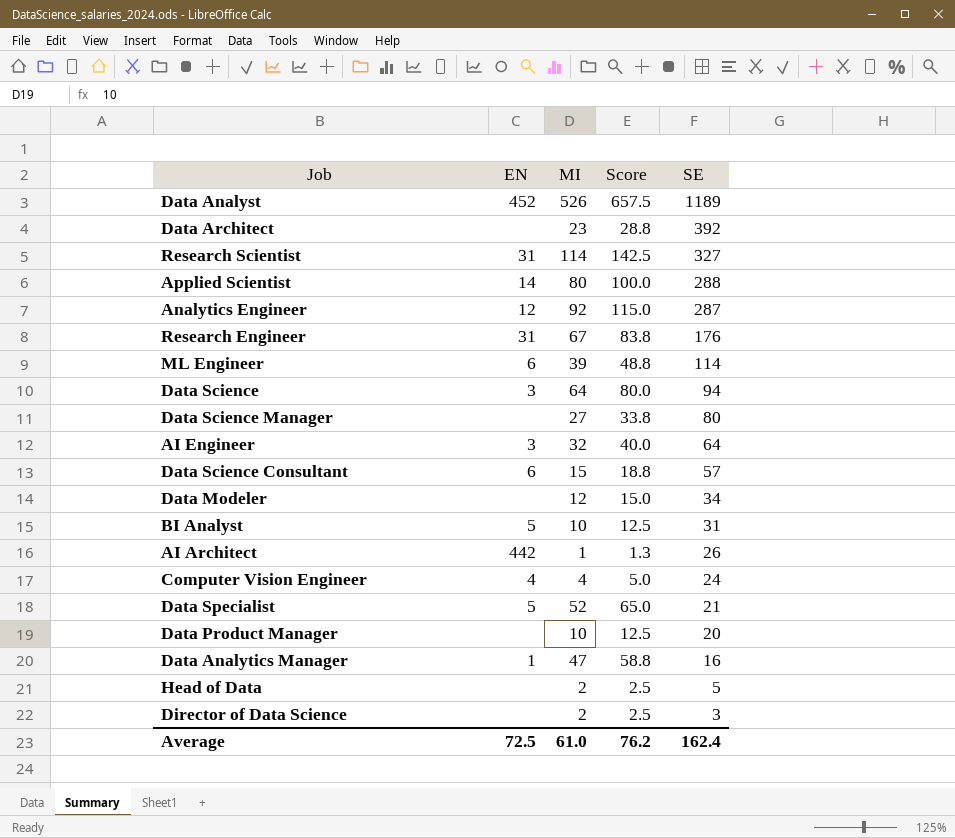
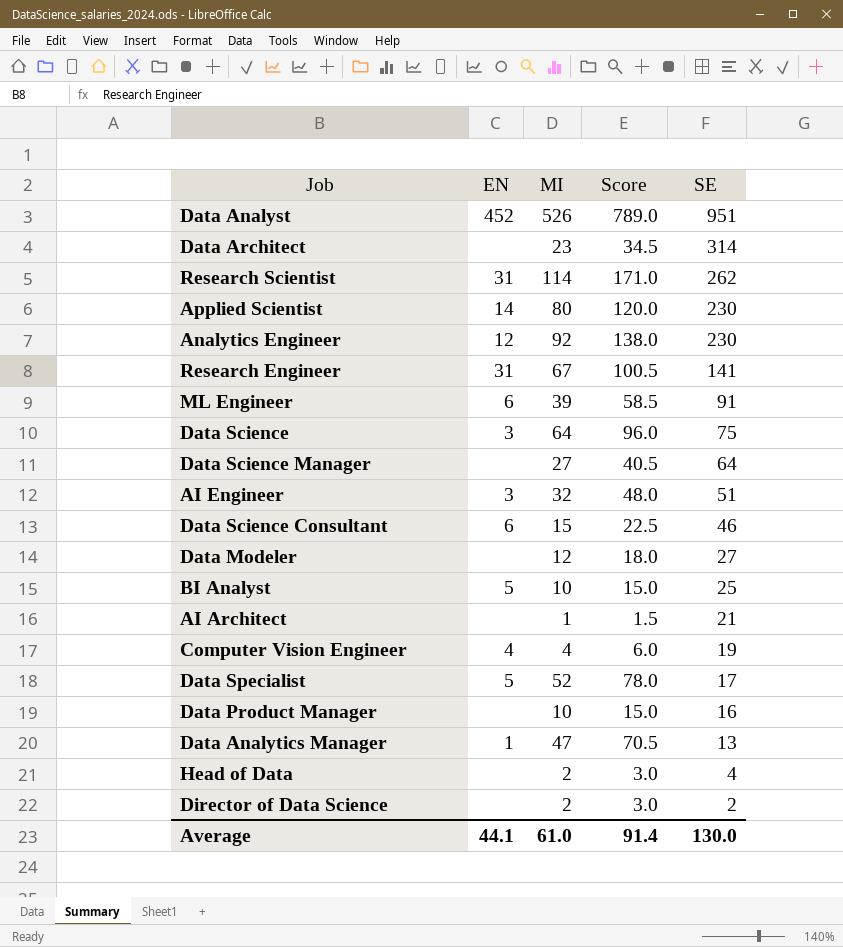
column Score | formula: [MI] * 1.25 -> [MI] * 1.5
Data Analyst | SE: 1189 -> 951
Data Architect | SE: 392 -> 314
Research Scientist | SE: 327 -> 262
Applied Scientist | SE: 288 -> 230
Analytics Engineer | SE: 287 -> 230
Research Engineer | SE: 176 -> 141
ML Engineer | SE: 114 -> 91
Data Science | SE: 94 -> 75
Data Science Manager | SE: 80 -> 64
AI Engineer | SE: 64 -> 51
Data Science Consultant | SE: 57 -> 46
Data Modeler | SE: 34 -> 27
BI Analyst | SE: 31 -> 25
AI Architect | EN: 442 -> none
AI Architect | SE: 26 -> 21
Computer Vision Engineer | SE: 24 -> 19
Data Specialist | SE: 21 -> 17
Data Product Manager | SE: 20 -> 16
Data Analytics Manager | SE: 16 -> 13
Head of Data | SE: 5 -> 4
Director of Data Science | SE: 3 -> 2
Average | EN: 72.5 -> 44.1
Average | Score: 76.2 -> 91.4
Average | SE: 162.4 -> 130.0

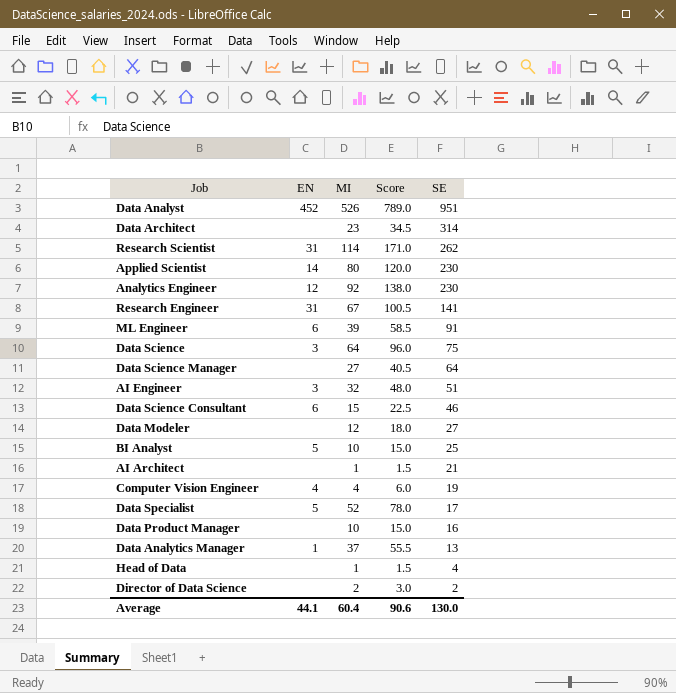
Data Analytics Manager | MI: 47 -> 37
Data Analytics Manager | Score: 70.5 -> 55.5
Head of Data | MI: 2 -> 1
Head of Data | Score: 3.0 -> 1.5
Average | MI: 61.0 -> 60.4
Average | Score: 91.4 -> 90.6

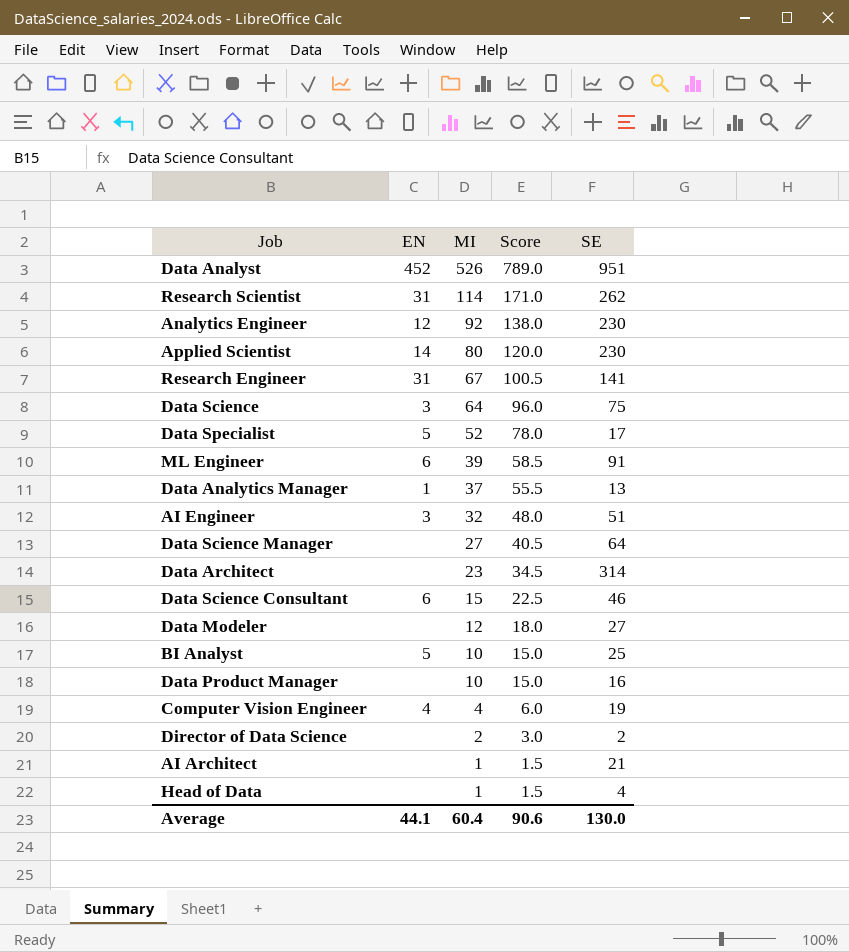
row order: SE descending -> MI descending

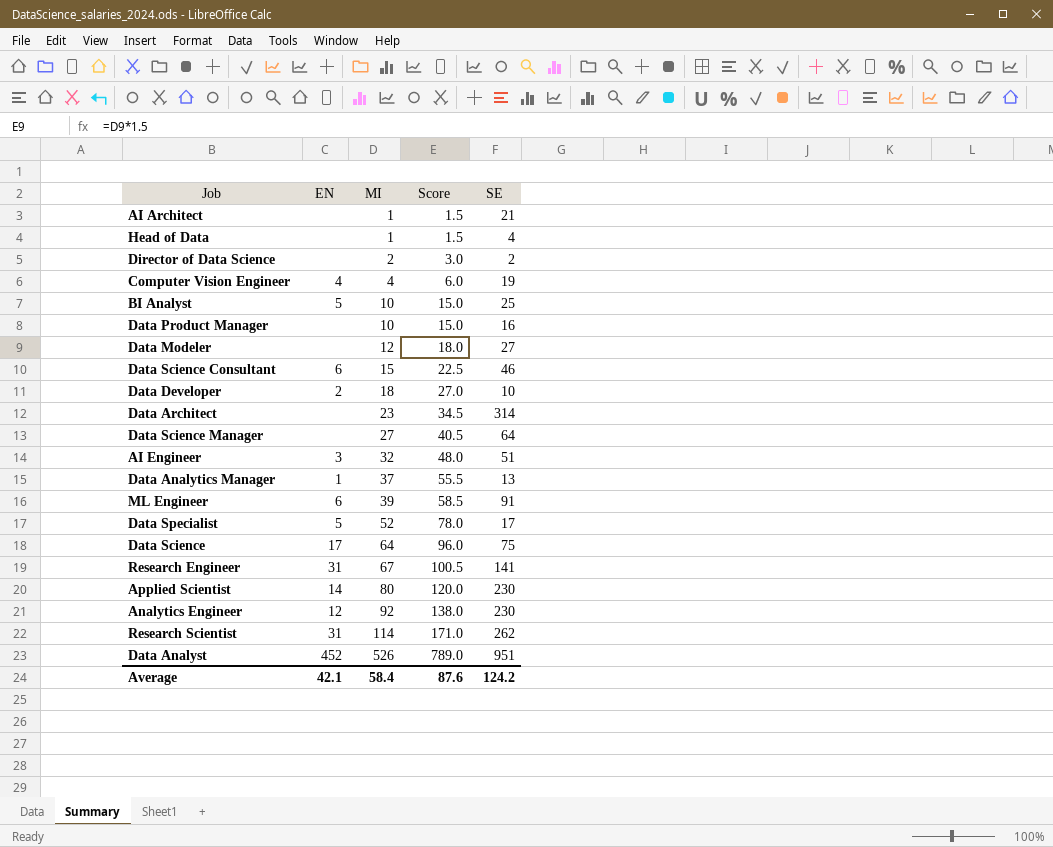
row order: MI descending -> MI ascending
row Data Developer: none -> 2 | 18 | 27.0 | 10
Data Science | EN: 3 -> 17
Average | EN: 44.1 -> 42.1
Average | MI: 60.4 -> 58.4
Average | Score: 90.6 -> 87.6
Average | SE: 130.0 -> 124.2

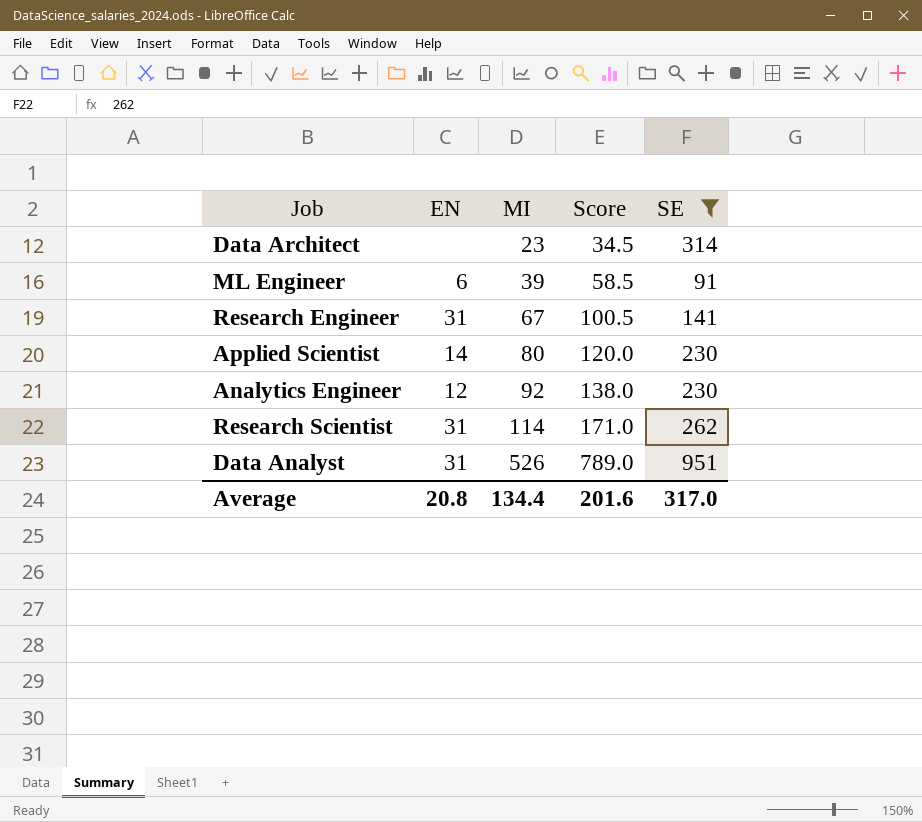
filter: none -> SE >= 91
Data Analyst | EN: 452 -> 31
Average | EN: 42.1 -> 20.8
Average | MI: 58.4 -> 134.4
Average | Score: 87.6 -> 201.6
Average | SE: 124.2 -> 317.0

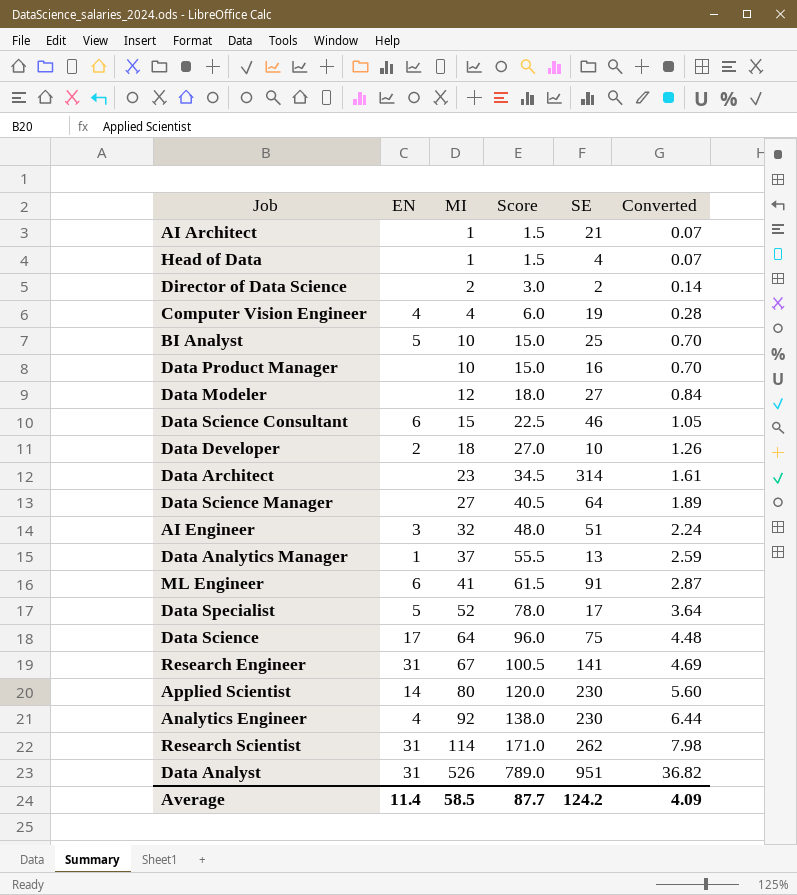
filter: SE >= 91 -> none
column Converted | formula: none -> [MI] * 0.07
ML Engineer | MI: 39 -> 41
ML Engineer | Score: 58.5 -> 61.5
Analytics Engineer | EN: 12 -> 4
Average | EN: 20.8 -> 11.4
Average | MI: 134.4 -> 58.5
Average | Score: 201.6 -> 87.7
Average | SE: 317.0 -> 124.2

